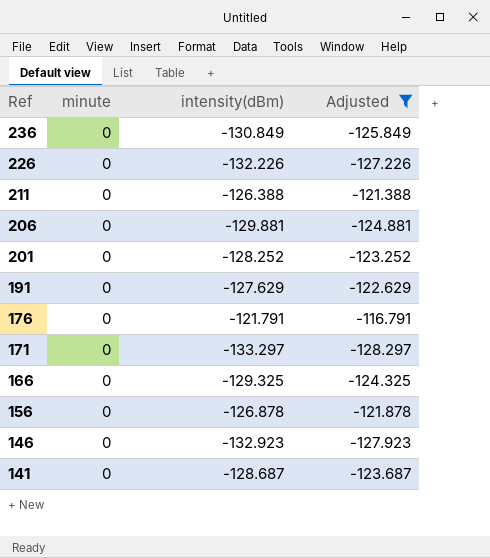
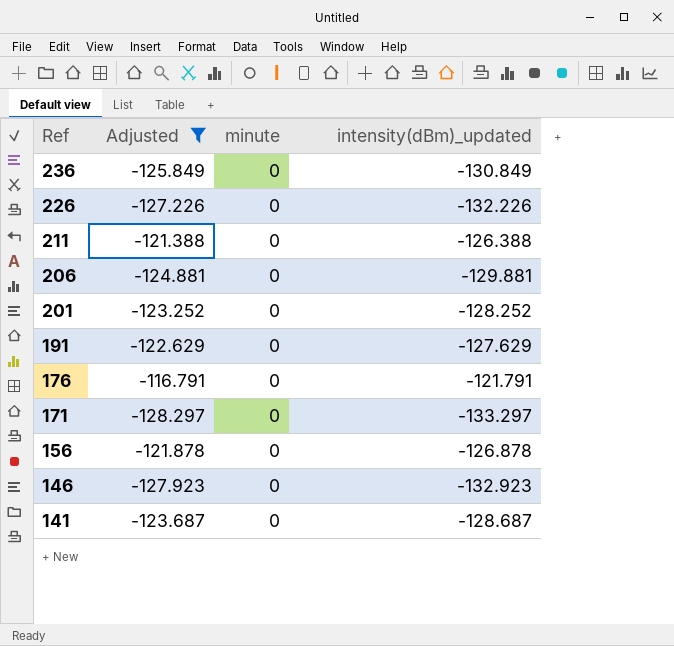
column Adjusted | position: 4 -> 2
column name: intensity(dBm) -> intensity(dBm)_updated
row 166: 0 | -129.325 | -124.325 -> none

